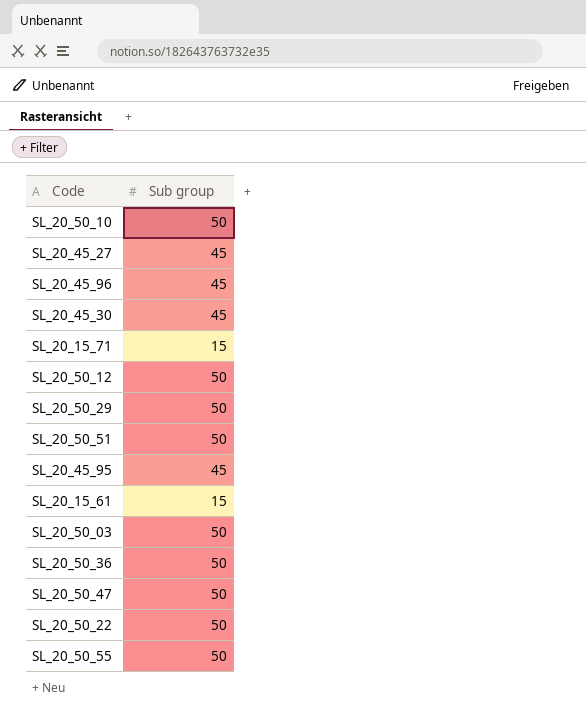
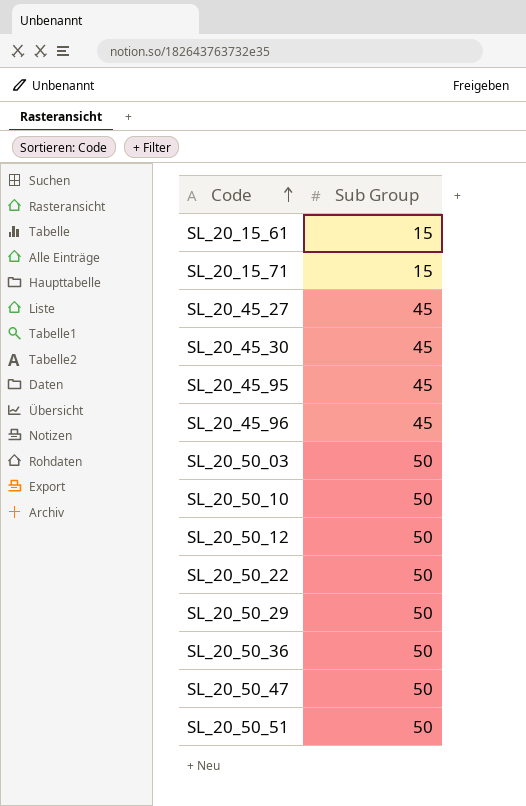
row order: none -> Code ascending
column name: Sub group -> Sub Group
row SL_20_50_55: 50 -> none

